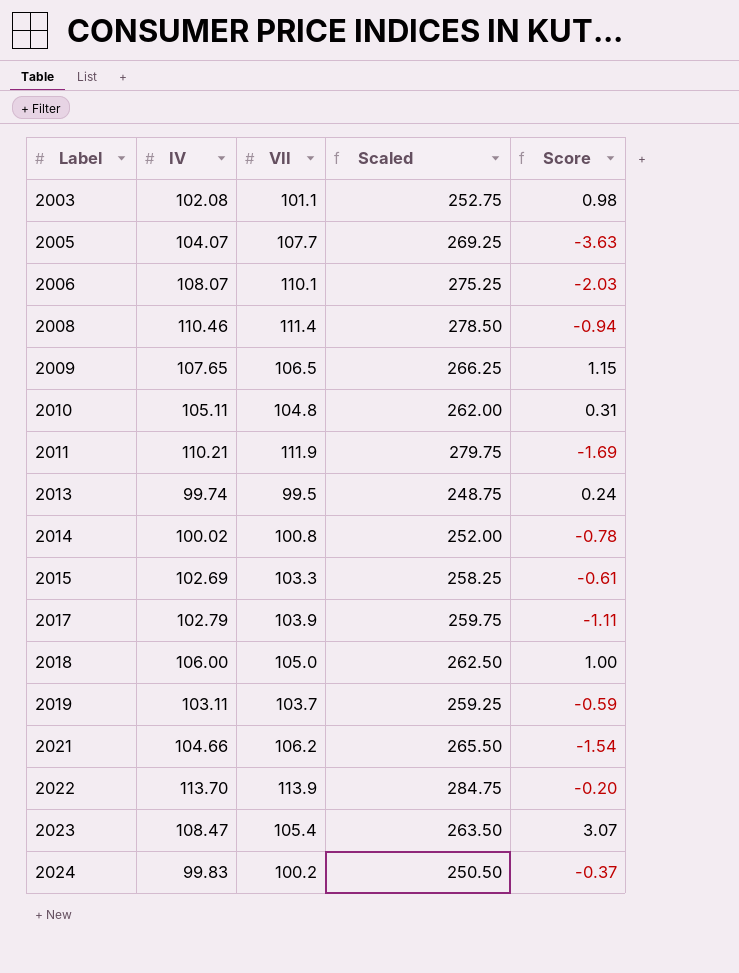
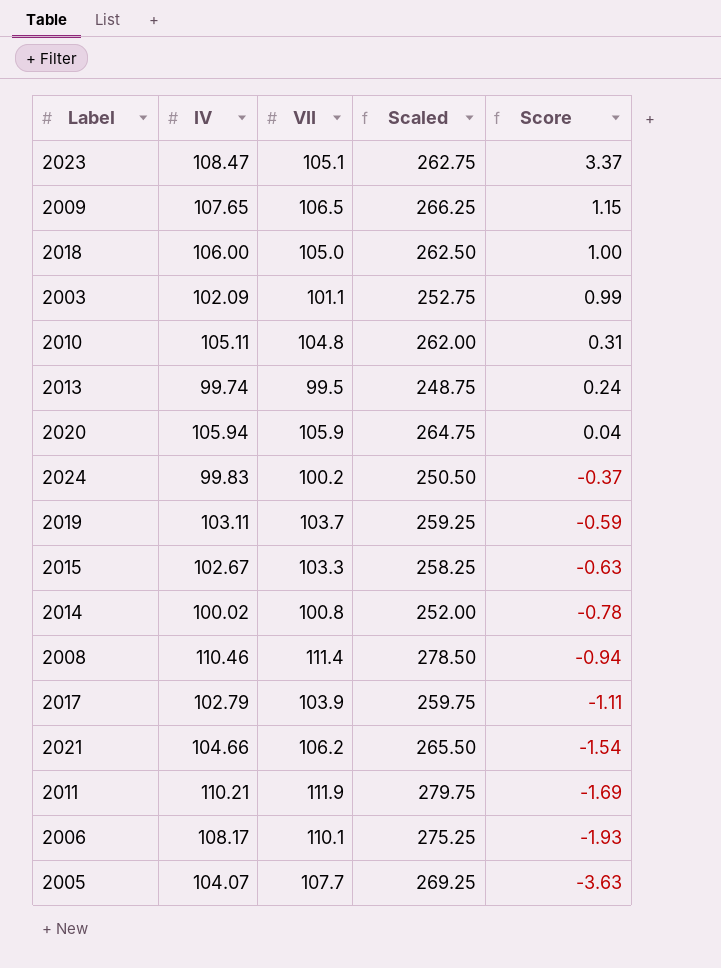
row order: Label ascending -> Score descending
row 2022: 113.70 | 113.9 | 284.75 | -0.20 -> none
2023 | VII: 105.4 -> 105.1
2023 | Scaled: 263.50 -> 262.75
2023 | Score: 3.07 -> 3.37
2003 | IV: 102.08 -> 102.09
2003 | Score: 0.98 -> 0.99
row 2020: none -> 105.94 | 105.9 | 264.75 | 0.04
2015 | IV: 102.69 -> 102.67
2015 | Score: -0.61 -> -0.63
2006 | IV: 108.07 -> 108.17
2006 | Score: -2.03 -> -1.93

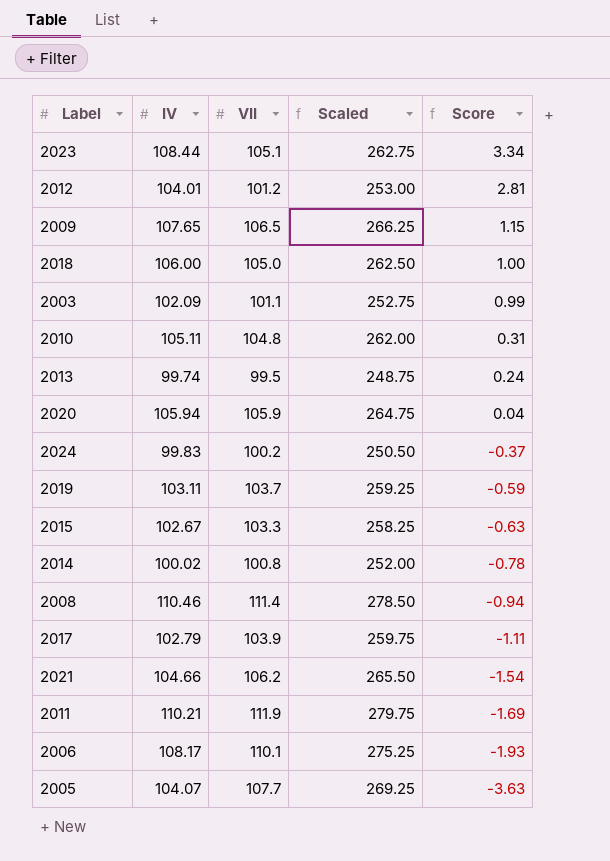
2023 | IV: 108.47 -> 108.44
2023 | Score: 3.37 -> 3.34
row 2012: none -> 104.01 | 101.2 | 253.00 | 2.81

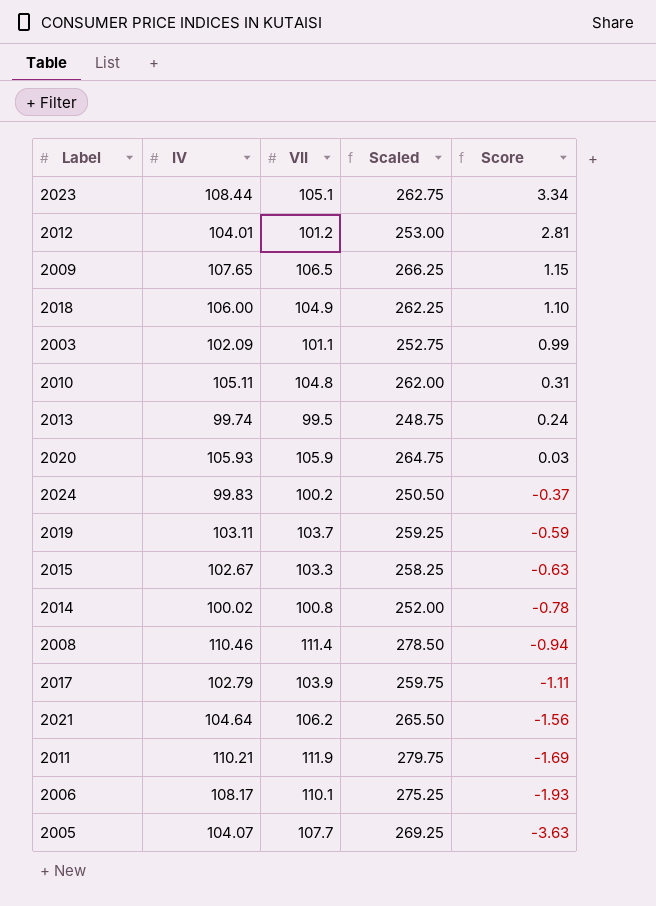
2018 | VII: 105.0 -> 104.9
2018 | Scaled: 262.50 -> 262.25
2018 | Score: 1.00 -> 1.10
2020 | IV: 105.94 -> 105.93
2020 | Score: 0.04 -> 0.03
2021 | IV: 104.66 -> 104.64
2021 | Score: -1.54 -> -1.56

